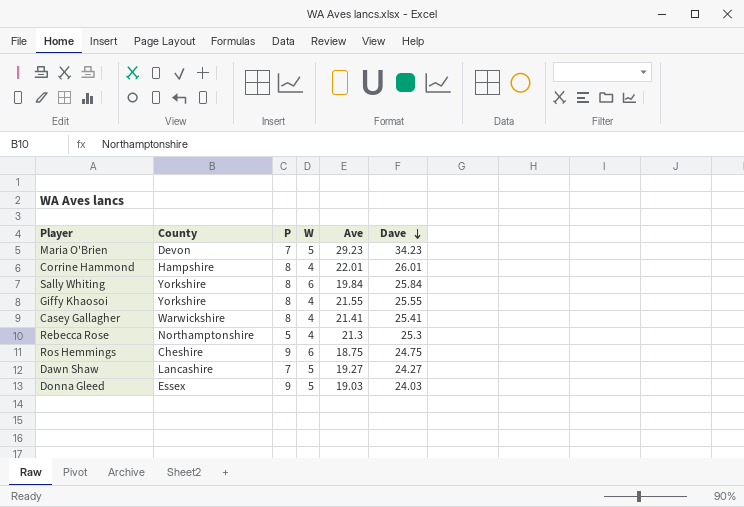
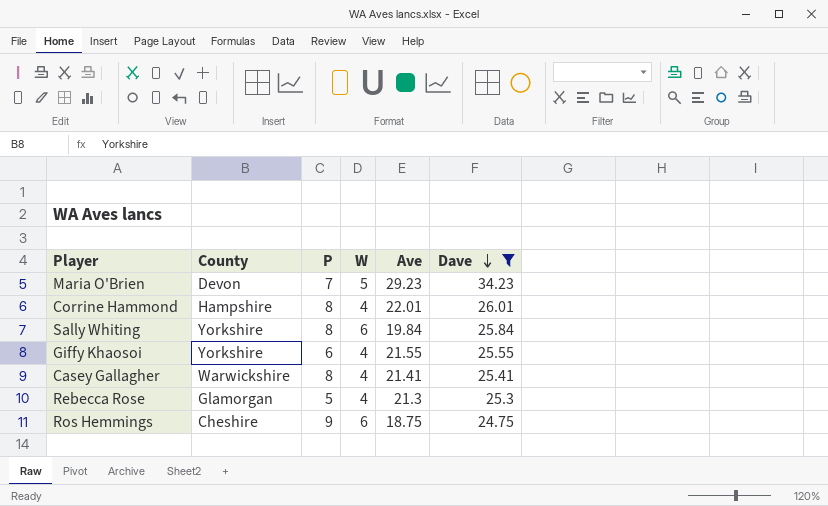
filter: none -> Dave >= 24.75
Giffy Khaosoi | P: 8 -> 6
Rebecca Rose | County: Northamptonshire -> Glamorgan

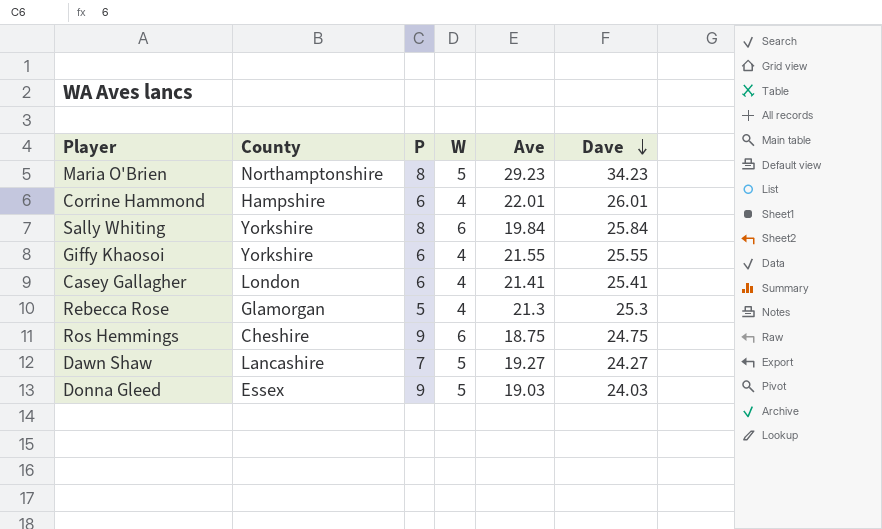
filter: Dave >= 24.75 -> none
Maria O'Brien | County: Devon -> Northamptonshire
Maria O'Brien | P: 7 -> 8
Corrine Hammond | P: 8 -> 6
Casey Gallagher | County: Warwickshire -> London
Casey Gallagher | P: 8 -> 6

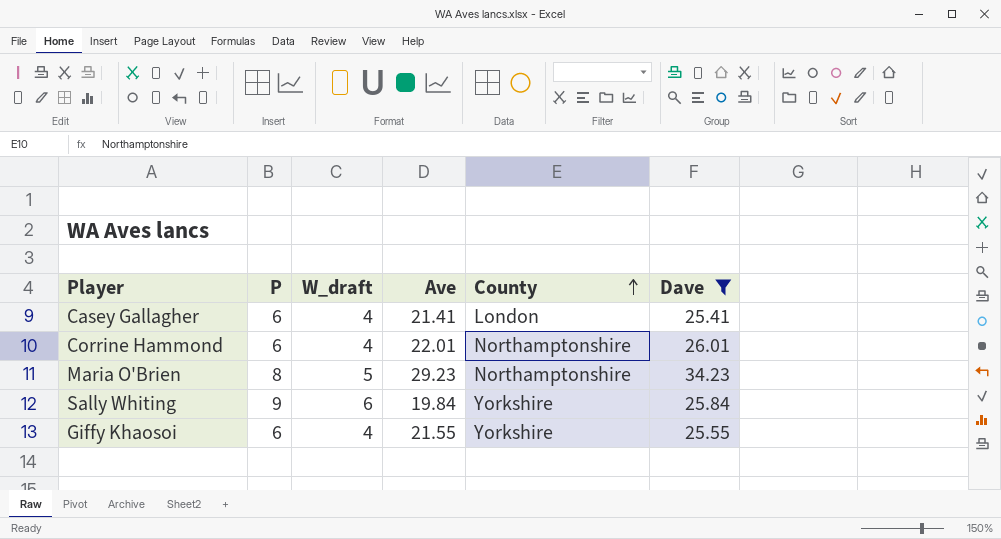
filter: none -> Dave >= 25.41
row order: Dave descending -> County ascending
column name: W -> W_draft
column County | position: 2 -> 5
Corrine Hammond | County: Hampshire -> Northamptonshire
Sally Whiting | P: 8 -> 9

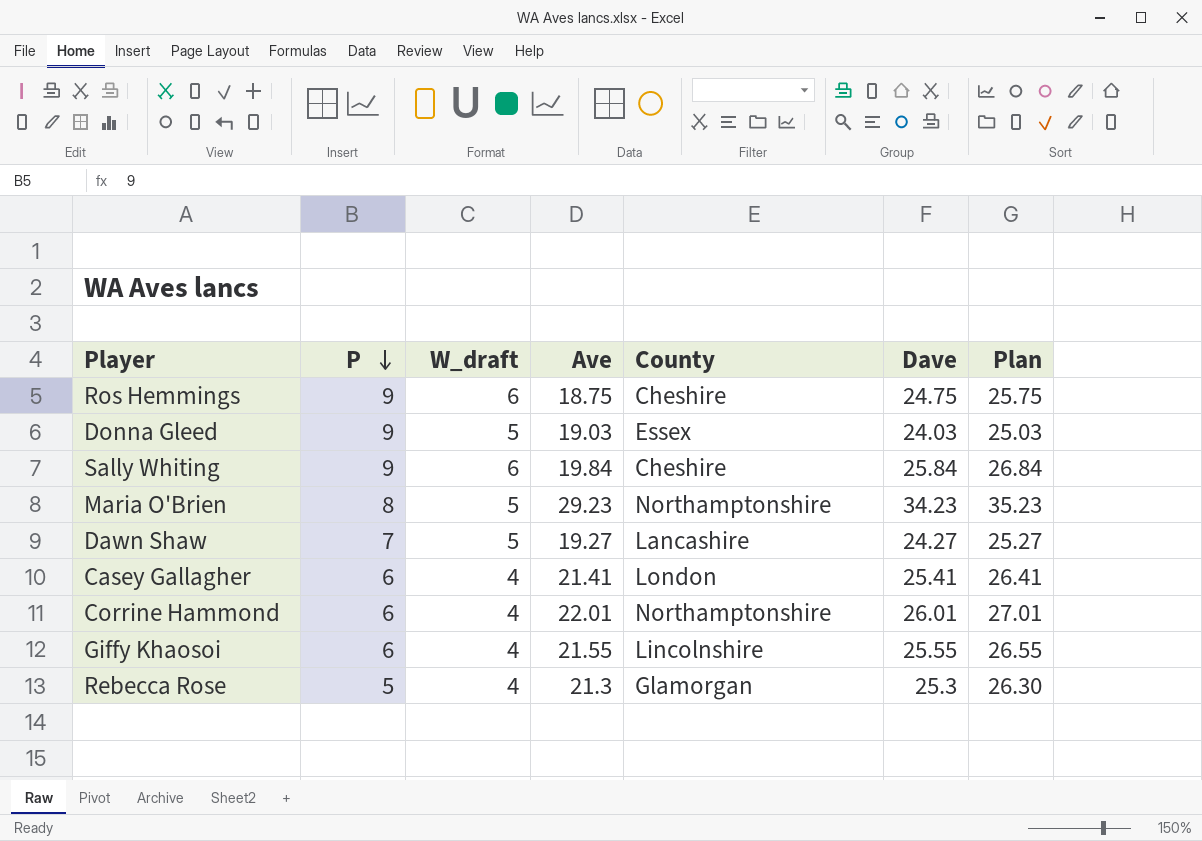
filter: Dave >= 25.41 -> none
row order: County ascending -> P descending
column Plan | formula: none -> [Dave] + 1
Sally Whiting | County: Yorkshire -> Cheshire
Giffy Khaosoi | County: Yorkshire -> Lincolnshire

